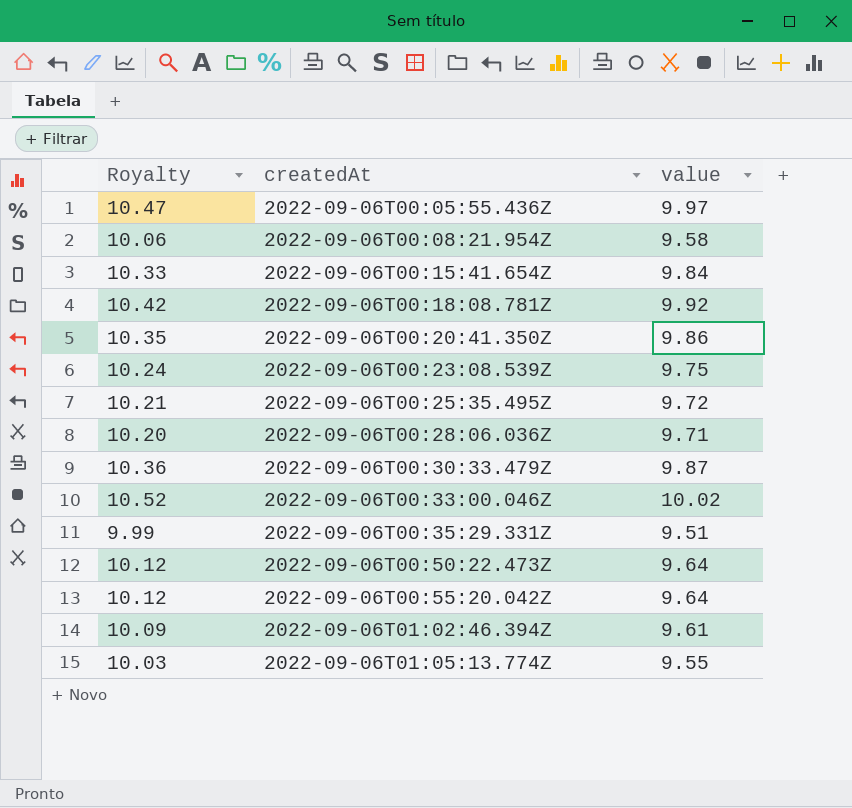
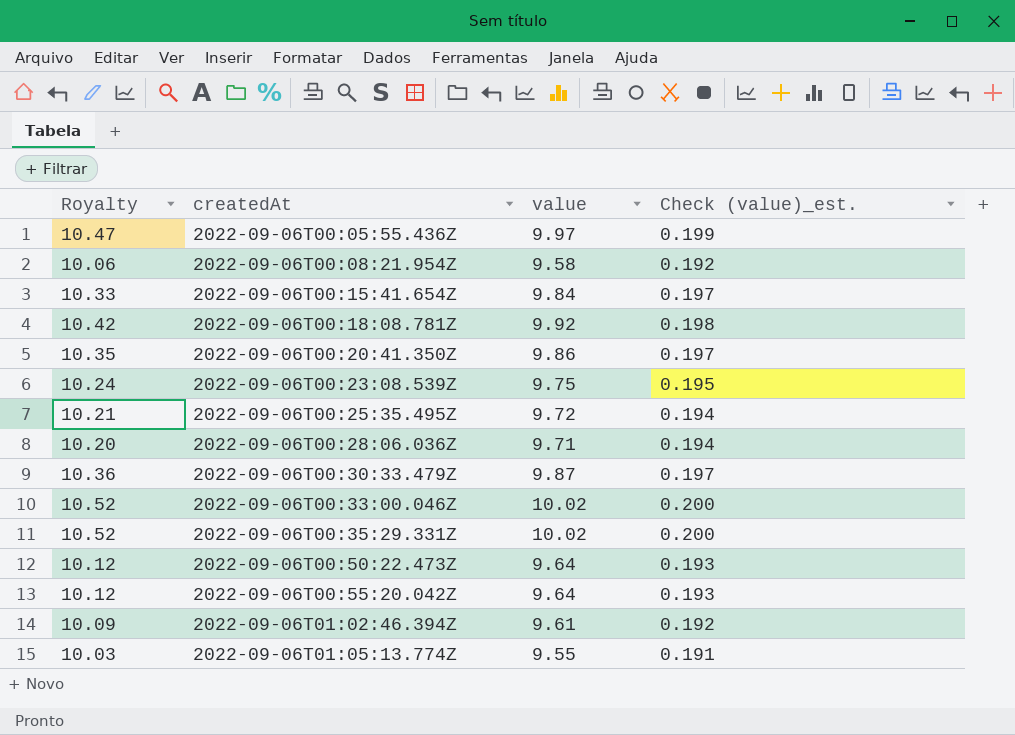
column Check (value)_est. | formula: none -> [value] * 0.02
2022-09-06T00:35:29.331Z | Royalty: 9.99 -> 10.52
2022-09-06T00:35:29.331Z | value: 9.51 -> 10.02

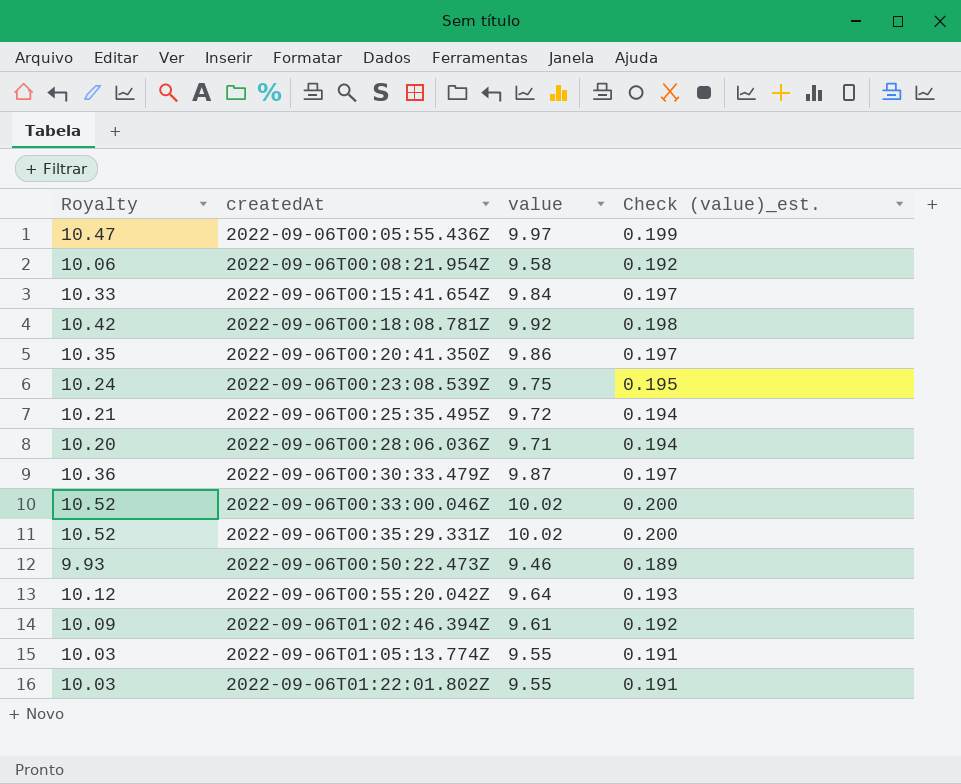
2022-09-06T00:50:22.473Z | Royalty: 10.12 -> 9.93
2022-09-06T00:50:22.473Z | value: 9.64 -> 9.46
2022-09-06T00:50:22.473Z | Check (value)_est.: 0.193 -> 0.189
row 2022-09-06T01:22:01.802Z: none -> 10.03 | 9.55 | 0.191

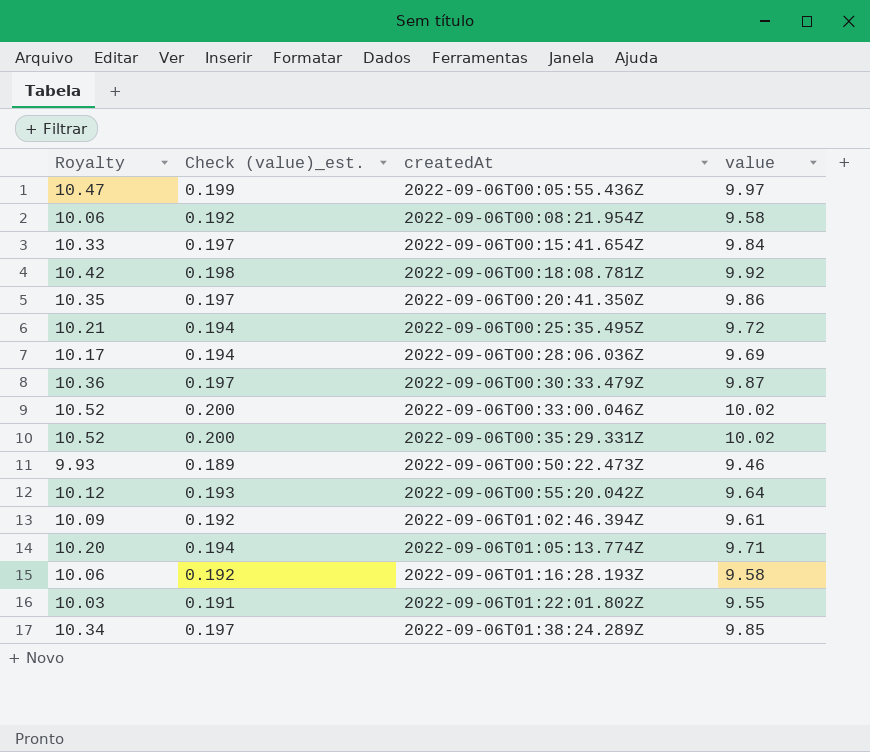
column Check (value)_est. | position: 4 -> 2
row 2022-09-06T00:23:08.539Z: 10.24 | 9.75 | 0.195 -> none
2022-09-06T00:28:06.036Z | Royalty: 10.20 -> 10.17
2022-09-06T00:28:06.036Z | value: 9.71 -> 9.69
2022-09-06T01:05:13.774Z | Royalty: 10.03 -> 10.20
2022-09-06T01:05:13.774Z | Check (value)_est.: 0.191 -> 0.194
2022-09-06T01:05:13.774Z | value: 9.55 -> 9.71
row 2022-09-06T01:16:28.193Z: none -> 10.06 | 0.192 | 9.58
row 2022-09-06T01:38:24.289Z: none -> 10.34 | 0.197 | 9.85

